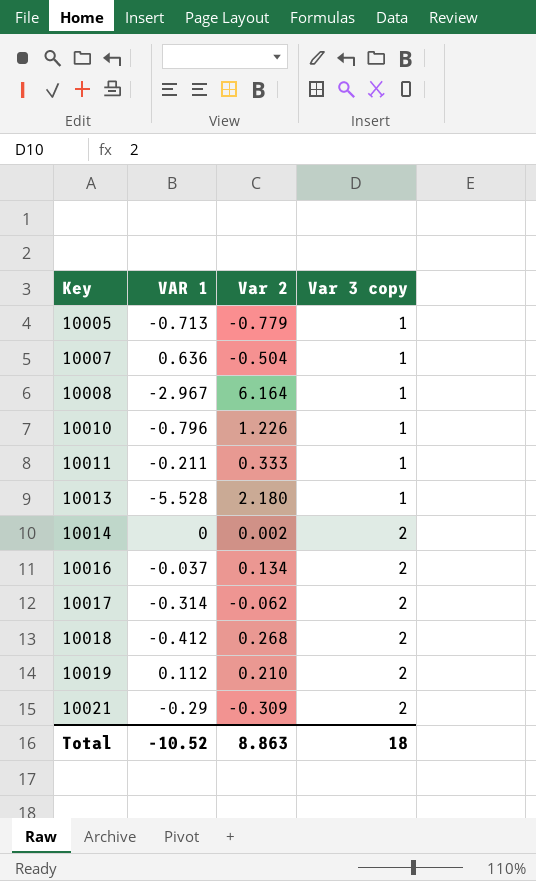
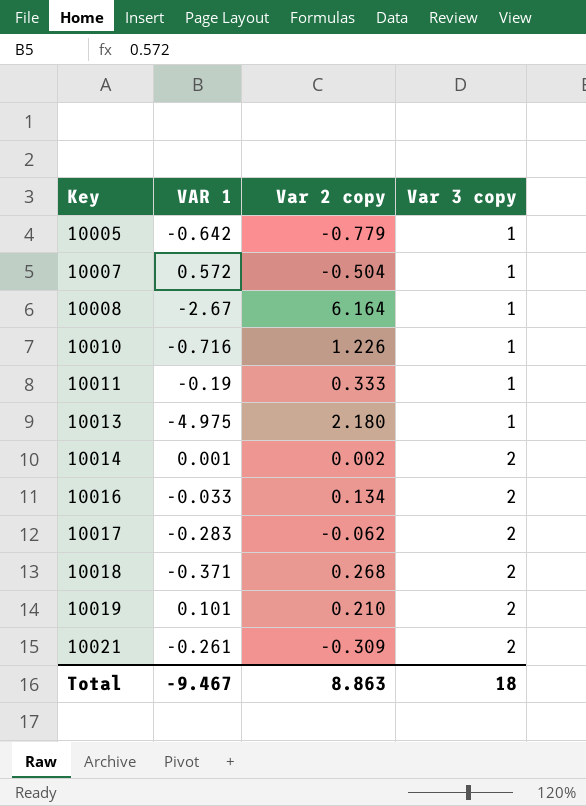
column name: Var 2 -> Var 2 copy
10005 | VAR 1: -0.713 -> -0.642
10007 | VAR 1: 0.636 -> 0.572
10008 | VAR 1: -2.967 -> -2.67
10010 | VAR 1: -0.796 -> -0.716
10011 | VAR 1: -0.211 -> -0.19
10013 | VAR 1: -5.528 -> -4.975
10014 | VAR 1: 0 -> 0.001
10016 | VAR 1: -0.037 -> -0.033
10017 | VAR 1: -0.314 -> -0.283
10018 | VAR 1: -0.412 -> -0.371
10019 | VAR 1: 0.112 -> 0.101
10021 | VAR 1: -0.29 -> -0.261
Total | VAR 1: -10.52 -> -9.467

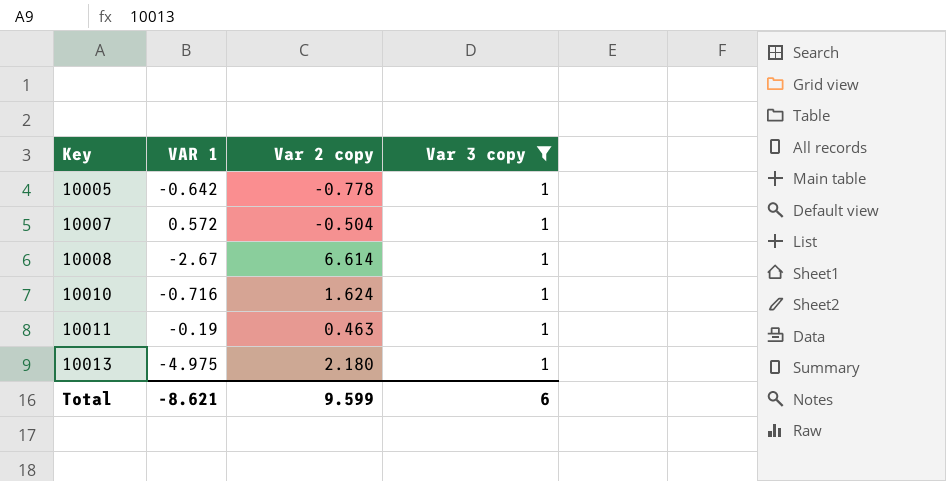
filter: none -> Var 3 copy = 1
10005 | Var 2 copy: -0.779 -> -0.778
10008 | Var 2 copy: 6.164 -> 6.614
10010 | Var 2 copy: 1.226 -> 1.624
10011 | Var 2 copy: 0.333 -> 0.463
Total | VAR 1: -9.467 -> -8.621
Total | Var 2 copy: 8.863 -> 9.599
Total | Var 3 copy: 18 -> 6

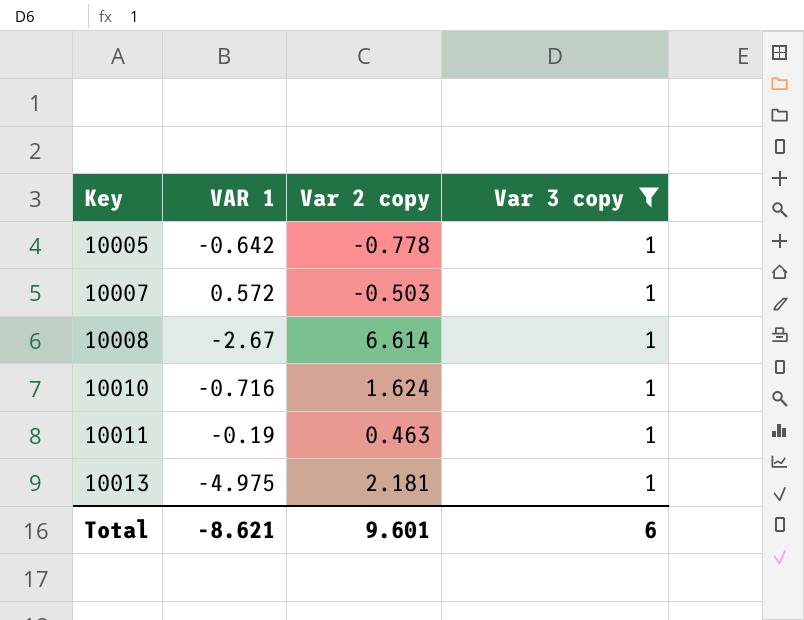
10007 | Var 2 copy: -0.504 -> -0.503
10013 | Var 2 copy: 2.180 -> 2.181
Total | Var 2 copy: 9.599 -> 9.601

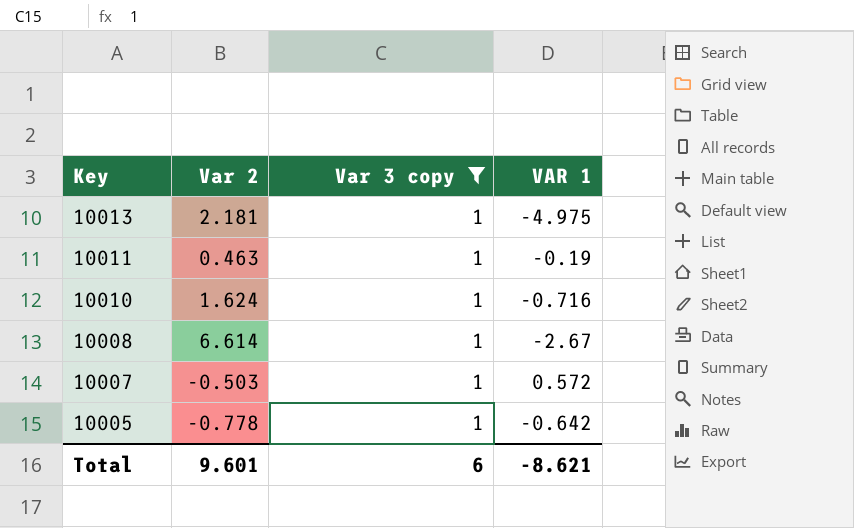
row order: Key ascending -> Key descending
column name: Var 2 copy -> Var 2
column VAR 1 | position: 2 -> 4

